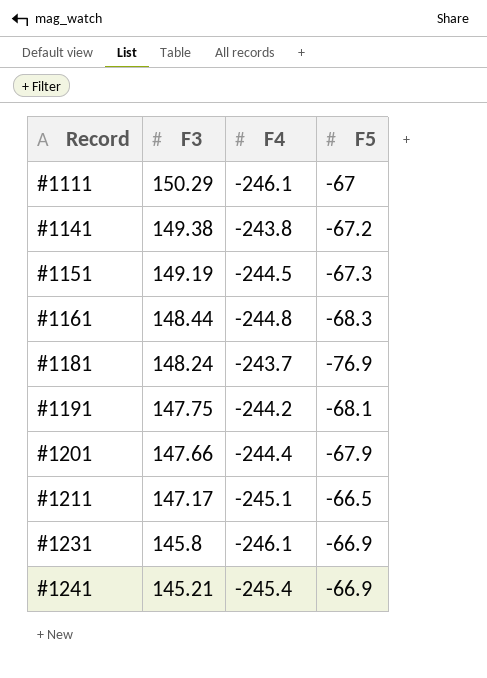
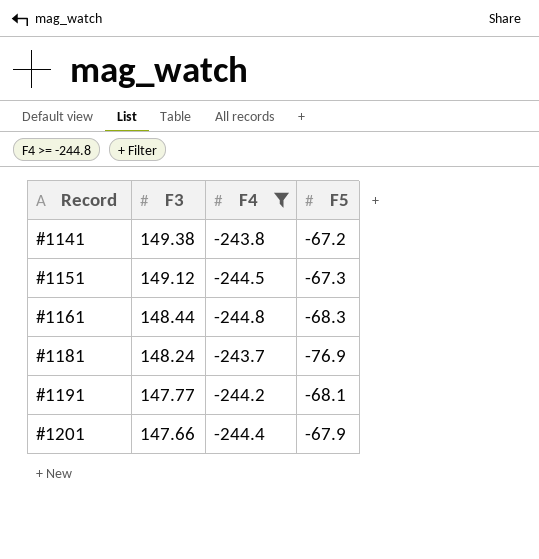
filter: none -> F4 >= -244.8
#1151 | F3: 149.19 -> 149.12
#1191 | F3: 147.75 -> 147.77

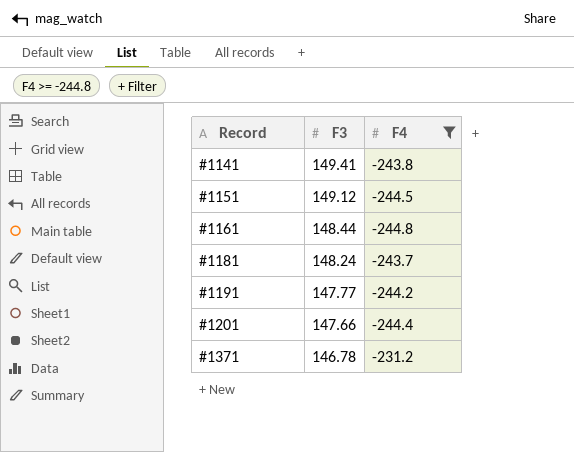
column F5 | position: 4 -> none
#1141 | F3: 149.38 -> 149.41
row #1371: none -> 146.78 | -231.2

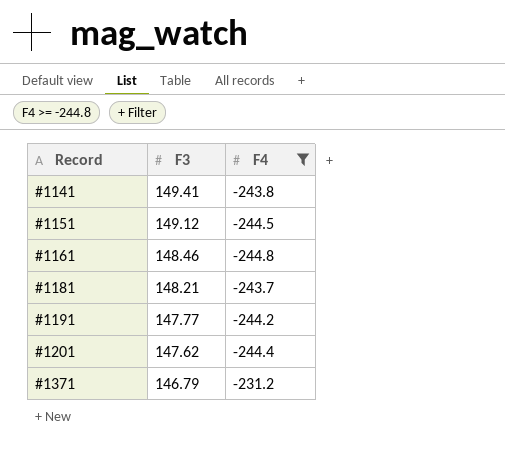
#1161 | F3: 148.44 -> 148.46
#1181 | F3: 148.24 -> 148.21
#1201 | F3: 147.66 -> 147.62
#1371 | F3: 146.78 -> 146.79

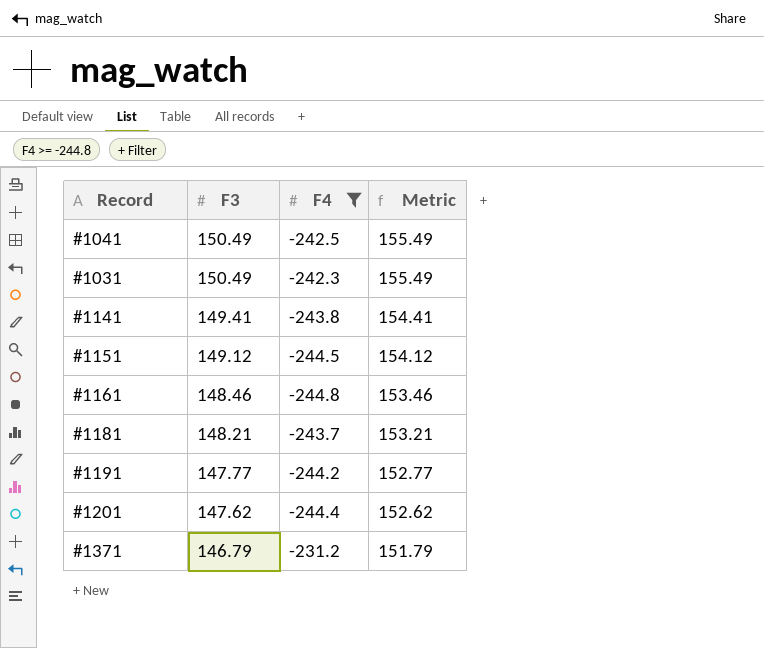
column Metric | formula: none -> [F3] + 5
row #1041: none -> 150.49 | -242.5 | 155.49
row #1031: none -> 150.49 | -242.3 | 155.49

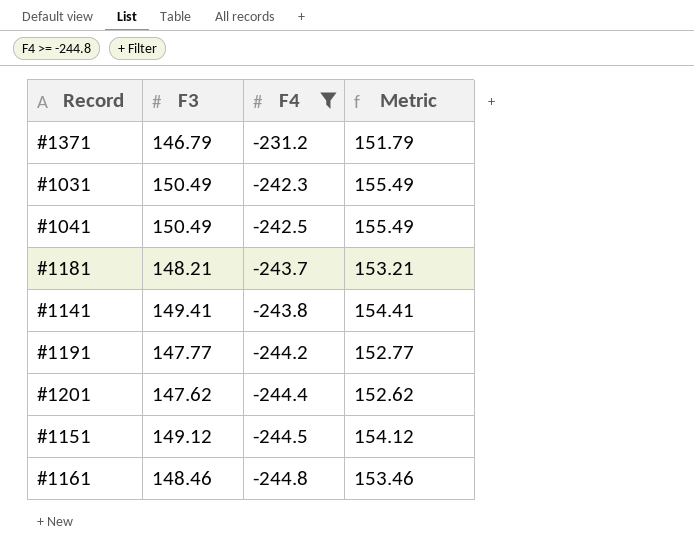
row order: F3 descending -> F4 descending

